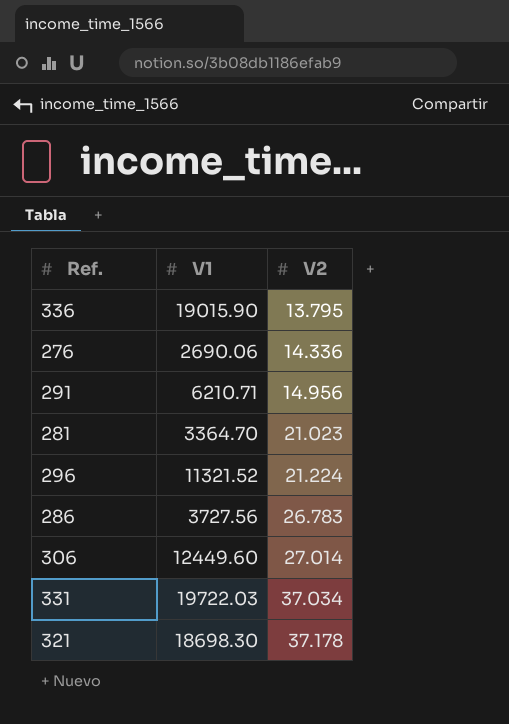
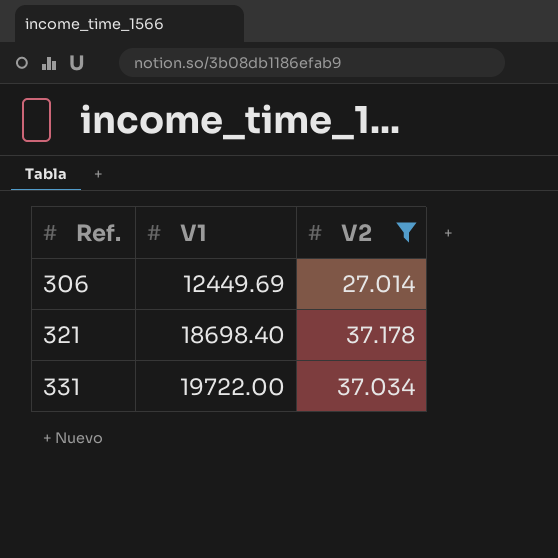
filter: none -> V2 >= 27.014
row order: V2 ascending -> Ref. ascending
306 | V1: 12449.60 -> 12449.69
321 | V1: 18698.30 -> 18698.40
331 | V1: 19722.03 -> 19722.00

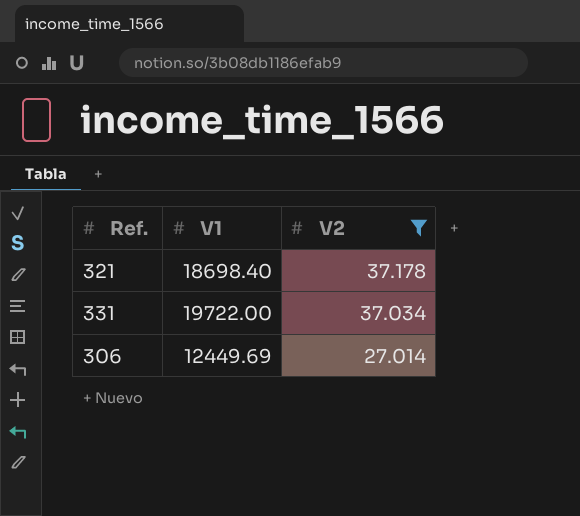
row order: Ref. ascending -> V2 descending

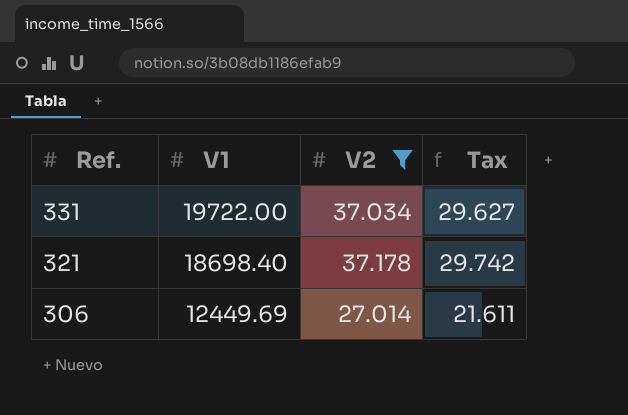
row order: V2 descending -> Ref. descending
column Tax | formula: none -> [V2] * 0.8

